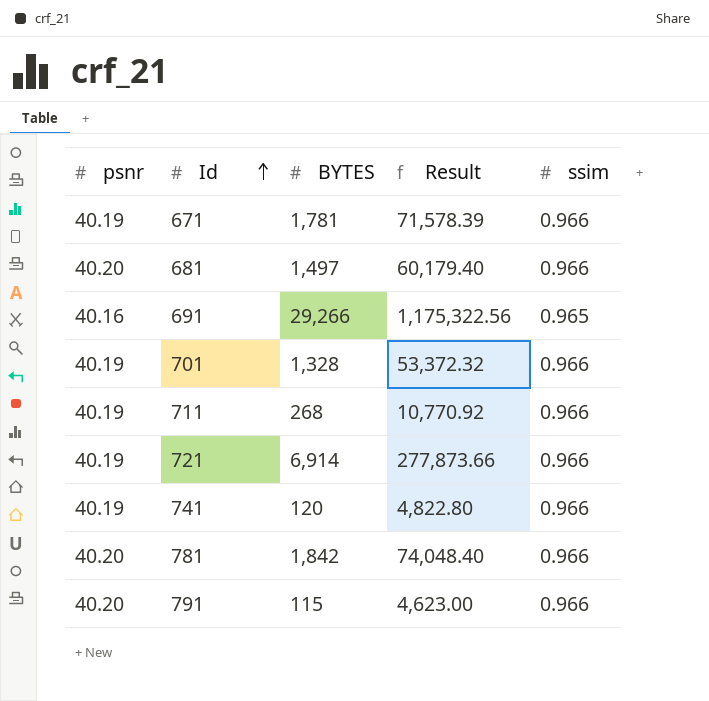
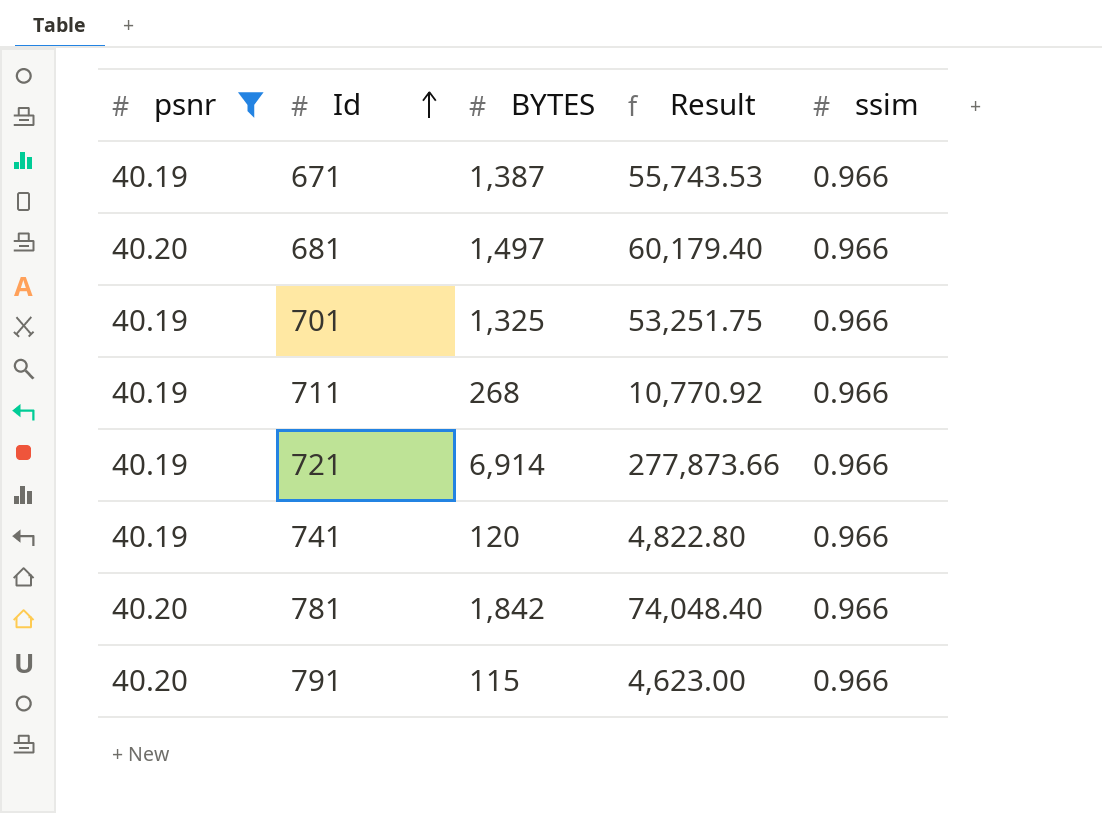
filter: none -> psnr != 40.16
671 | BYTES: 1,781 -> 1,387
671 | Result: 71,578.39 -> 55,743.53
701 | BYTES: 1,328 -> 1,325
701 | Result: 53,372.32 -> 53,251.75

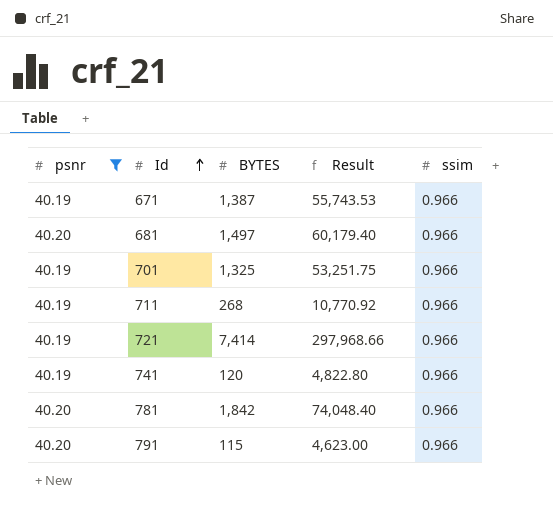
721 | BYTES: 6,914 -> 7,414
721 | Result: 277,873.66 -> 297,968.66

